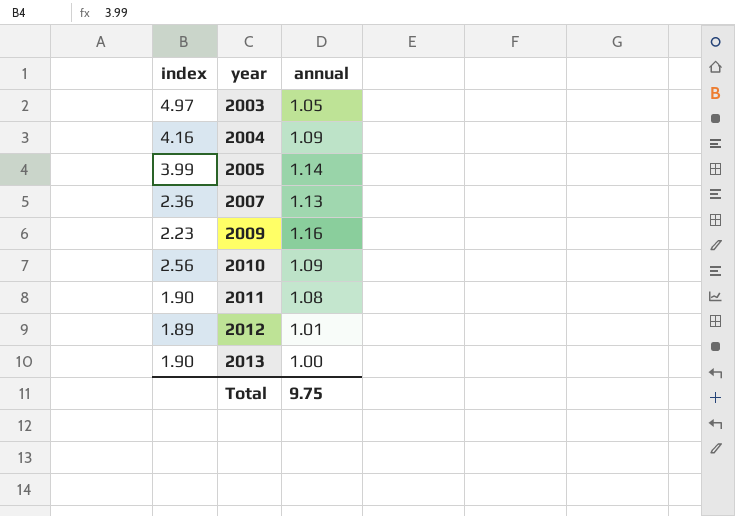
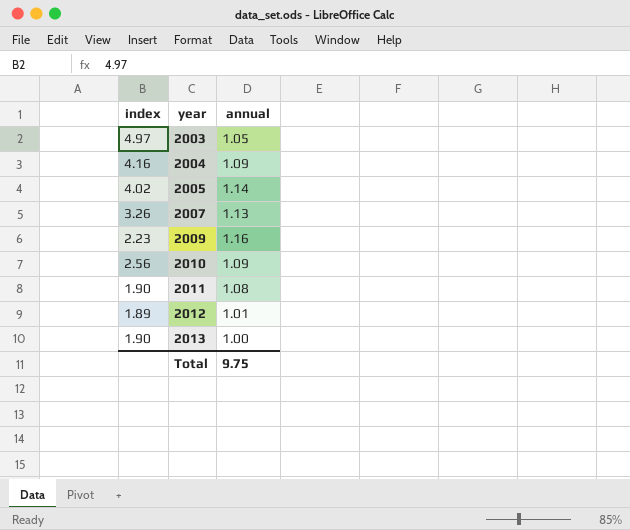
2005 | index: 3.99 -> 4.02
2007 | index: 2.36 -> 3.26

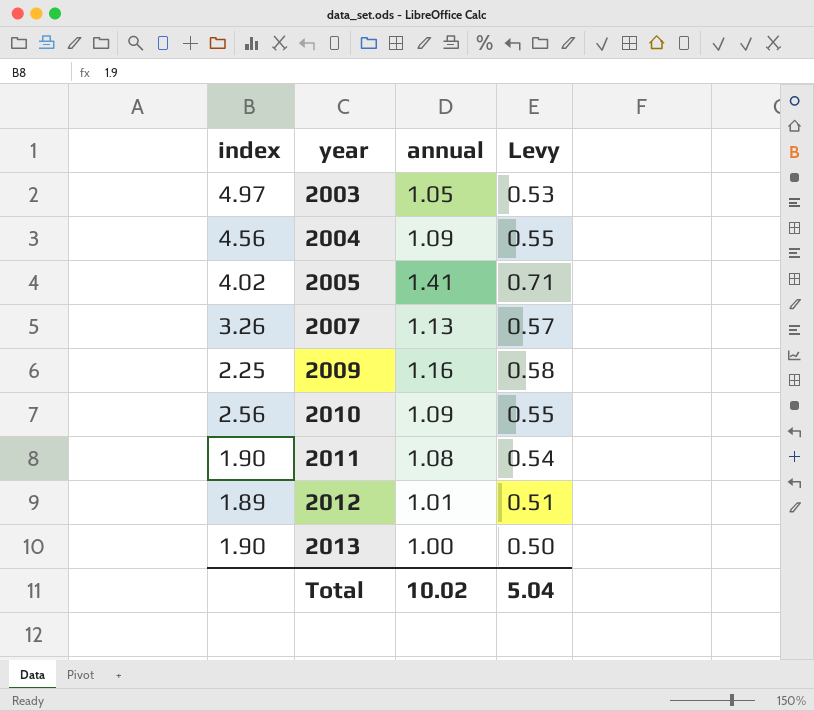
column Levy | formula: none -> [annual] * 0.5
2004 | index: 4.16 -> 4.56
2005 | annual: 1.14 -> 1.41
2009 | index: 2.23 -> 2.25
Total | annual: 9.75 -> 10.02

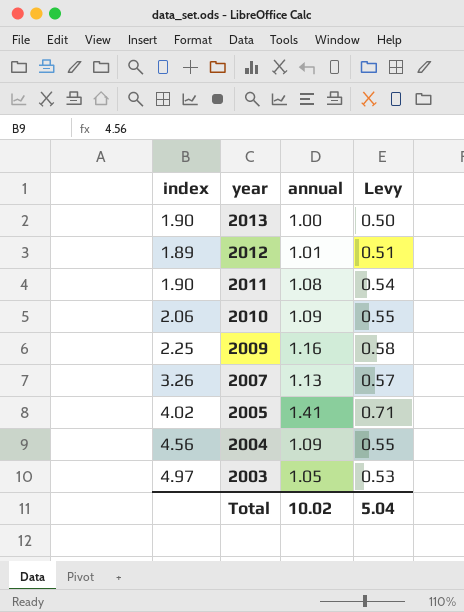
row order: year ascending -> year descending
2010 | index: 2.56 -> 2.06

